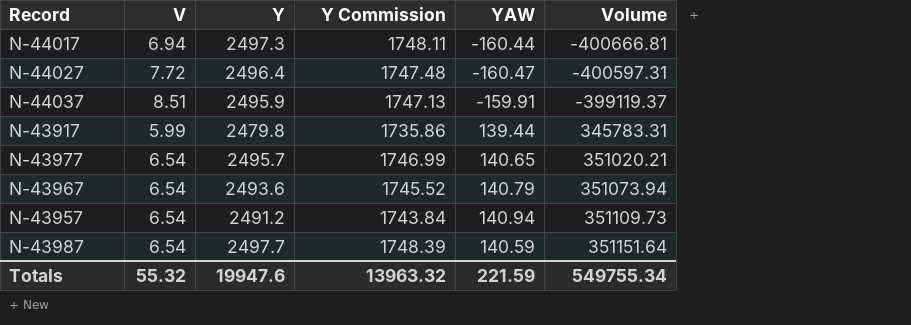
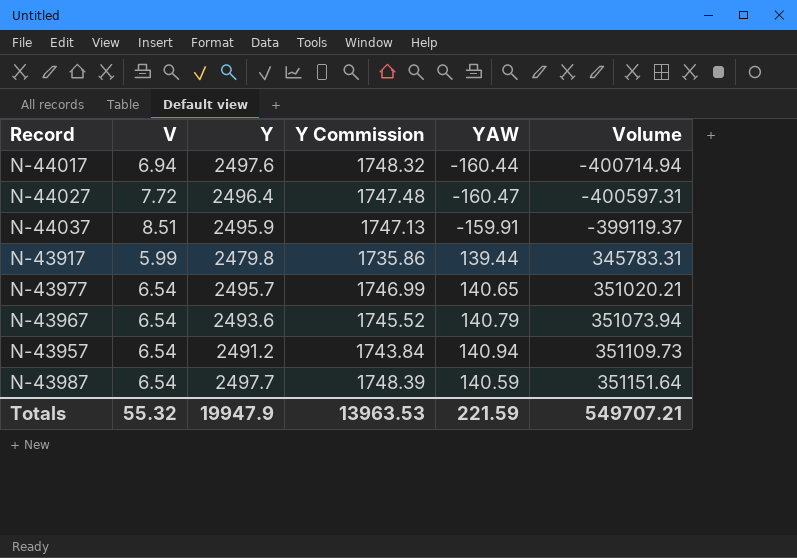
N-44017 | Y: 2497.3 -> 2497.6
N-44017 | Y Commission: 1748.11 -> 1748.32
N-44017 | Volume: -400666.81 -> -400714.94
Totals | Y: 19947.6 -> 19947.9
Totals | Y Commission: 13963.32 -> 13963.53
Totals | Volume: 549755.34 -> 549707.21

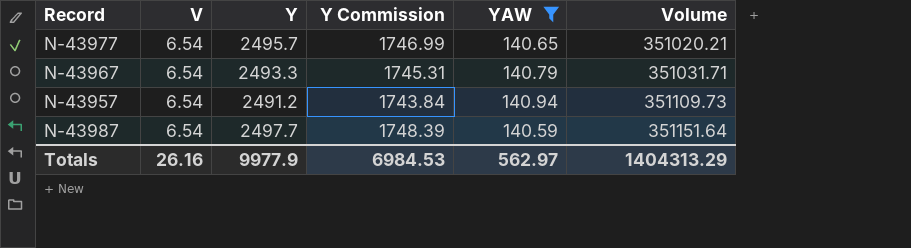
filter: none -> YAW >= 140.59
N-43967 | Y: 2493.6 -> 2493.3
N-43967 | Y Commission: 1745.52 -> 1745.31
N-43967 | Volume: 351073.94 -> 351031.71
Totals | V: 55.32 -> 26.16
Totals | Y: 19947.9 -> 9977.9
Totals | Y Commission: 13963.53 -> 6984.53
Totals | YAW: 221.59 -> 562.97
Totals | Volume: 549707.21 -> 1404313.29

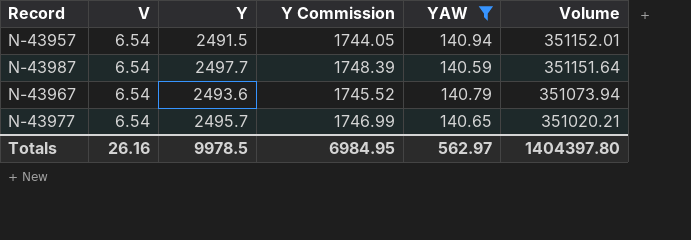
row order: Volume ascending -> Volume descending
N-43957 | Y: 2491.2 -> 2491.5
N-43957 | Y Commission: 1743.84 -> 1744.05
N-43957 | Volume: 351109.73 -> 351152.01
N-43967 | Y: 2493.3 -> 2493.6
N-43967 | Y Commission: 1745.31 -> 1745.52
N-43967 | Volume: 351031.71 -> 351073.94
Totals | Y: 9977.9 -> 9978.5
Totals | Y Commission: 6984.53 -> 6984.95
Totals | Volume: 1404313.29 -> 1404397.80

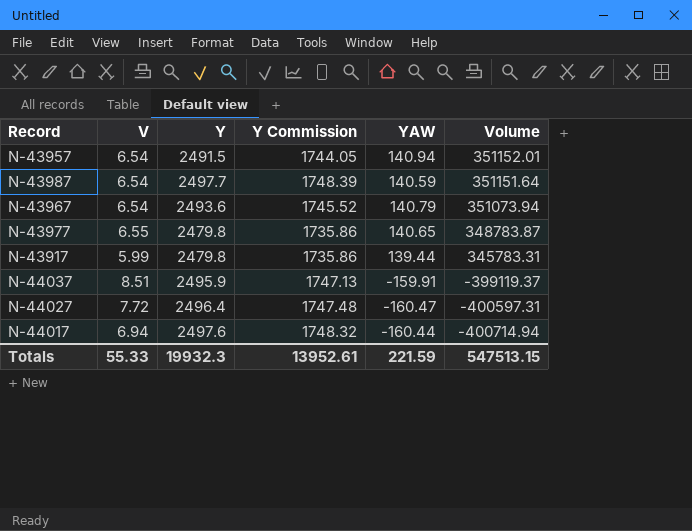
filter: YAW >= 140.59 -> none
N-43977 | V: 6.54 -> 6.55
N-43977 | Y: 2495.7 -> 2479.8
N-43977 | Y Commission: 1746.99 -> 1735.86
N-43977 | Volume: 351020.21 -> 348783.87
Totals | V: 26.16 -> 55.33
Totals | Y: 9978.5 -> 19932.3
Totals | Y Commission: 6984.95 -> 13952.61
Totals | YAW: 562.97 -> 221.59
Totals | Volume: 1404397.80 -> 547513.15

